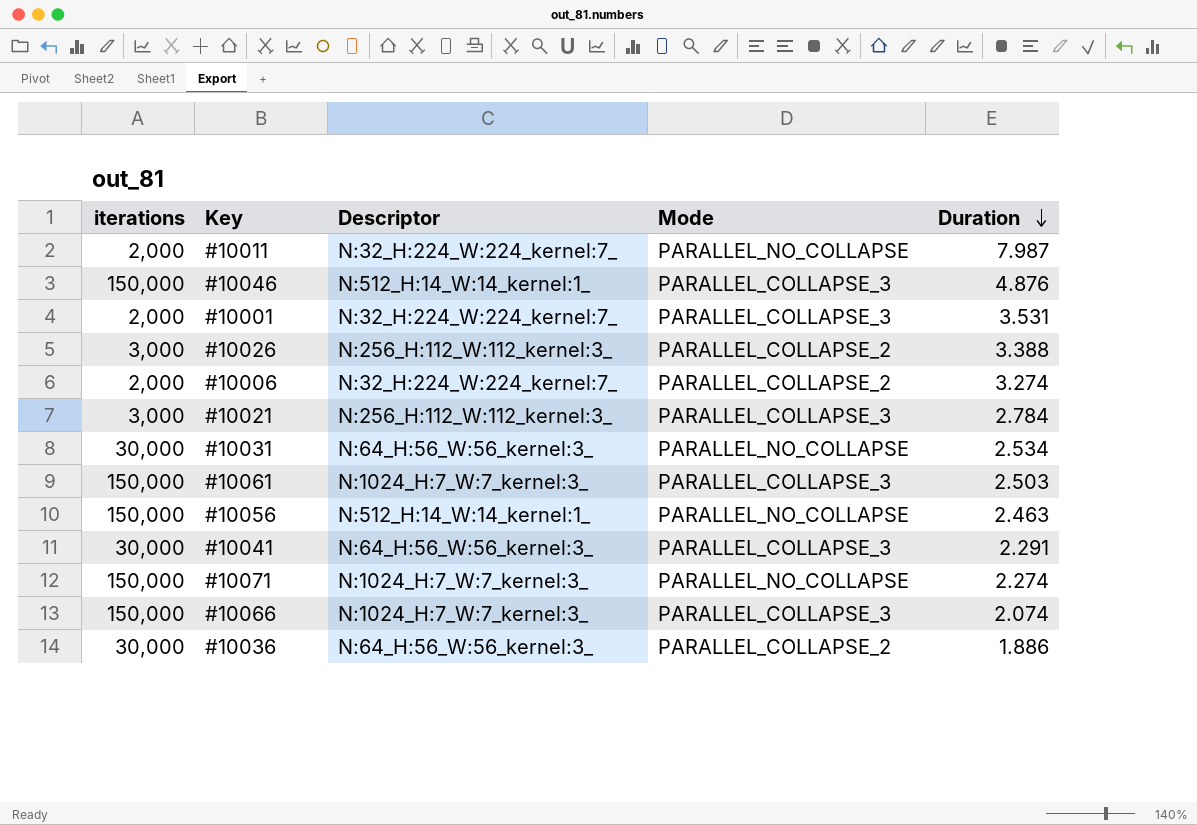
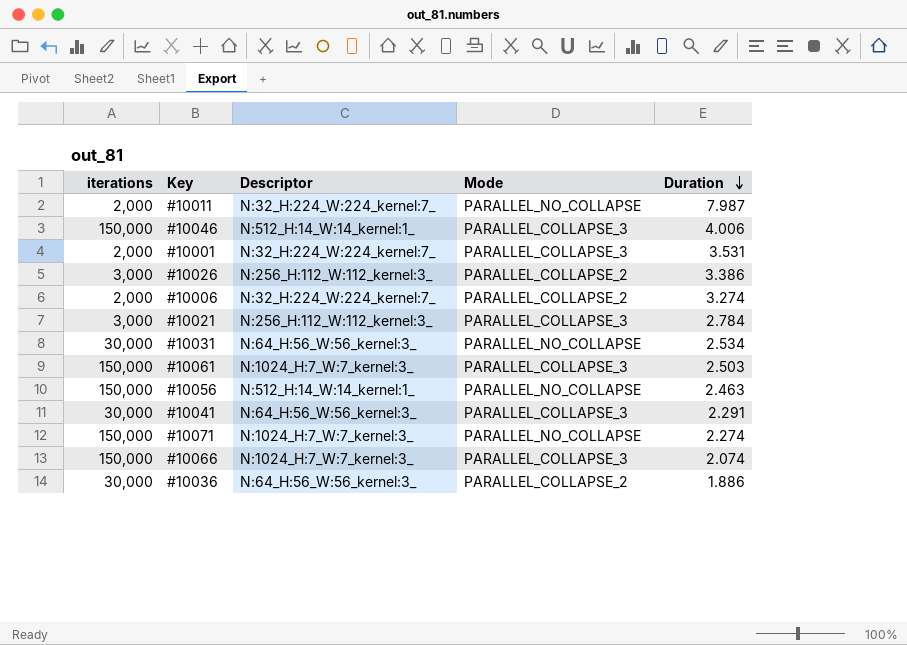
#10046 | Duration: 4.876 -> 4.006
#10026 | Duration: 3.388 -> 3.386

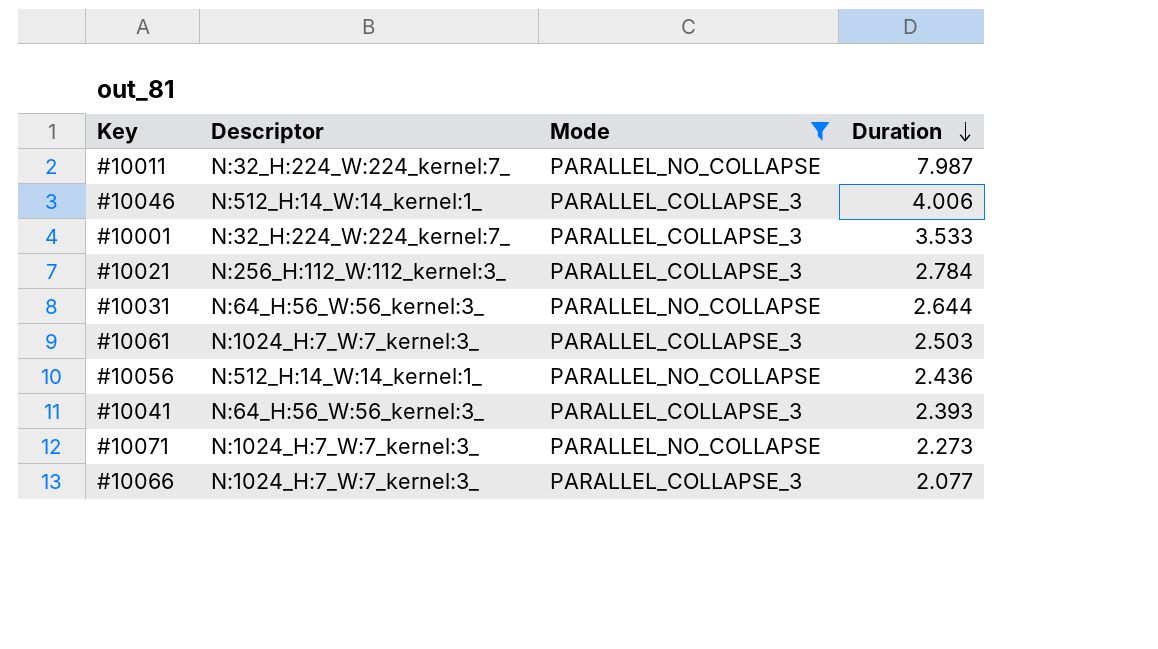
filter: none -> Mode != PARALLEL_COLLAPSE_2
column iterations | position: 1 -> none
#10001 | Duration: 3.531 -> 3.533
#10031 | Duration: 2.534 -> 2.644
#10056 | Duration: 2.463 -> 2.436
#10041 | Duration: 2.291 -> 2.393
#10071 | Duration: 2.274 -> 2.273
#10066 | Duration: 2.074 -> 2.077

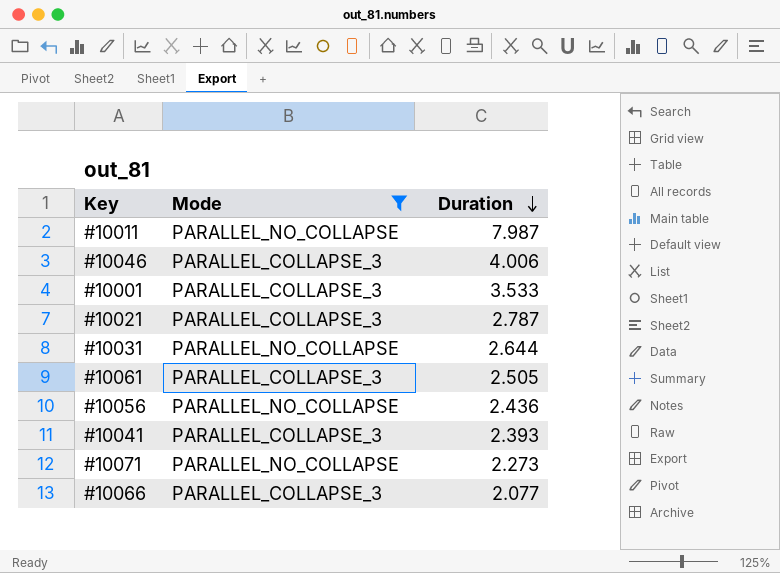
column Descriptor | position: 2 -> none
#10021 | Duration: 2.784 -> 2.787
#10061 | Duration: 2.503 -> 2.505

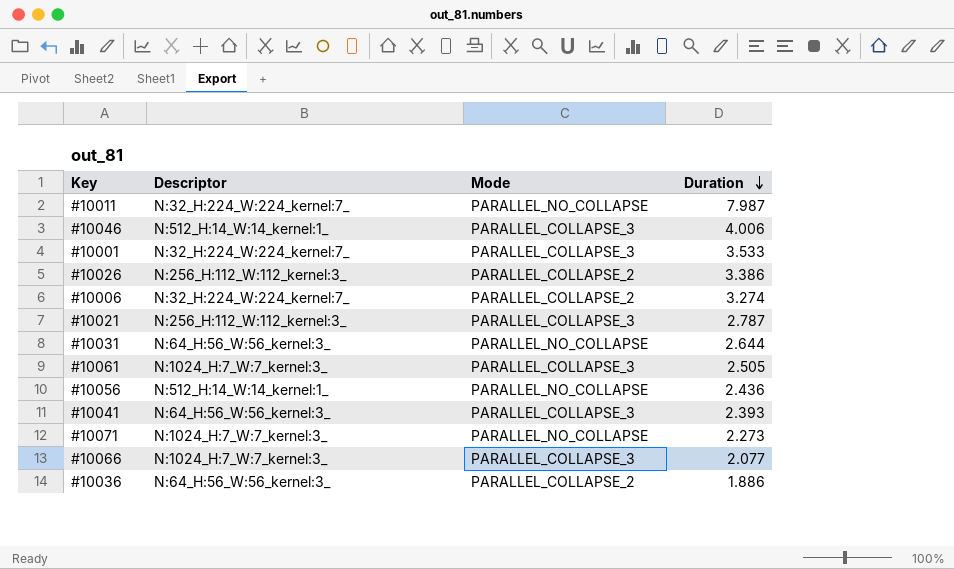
filter: Mode != PARALLEL_COLLAPSE_2 -> none
column Descriptor | position: none -> 2

